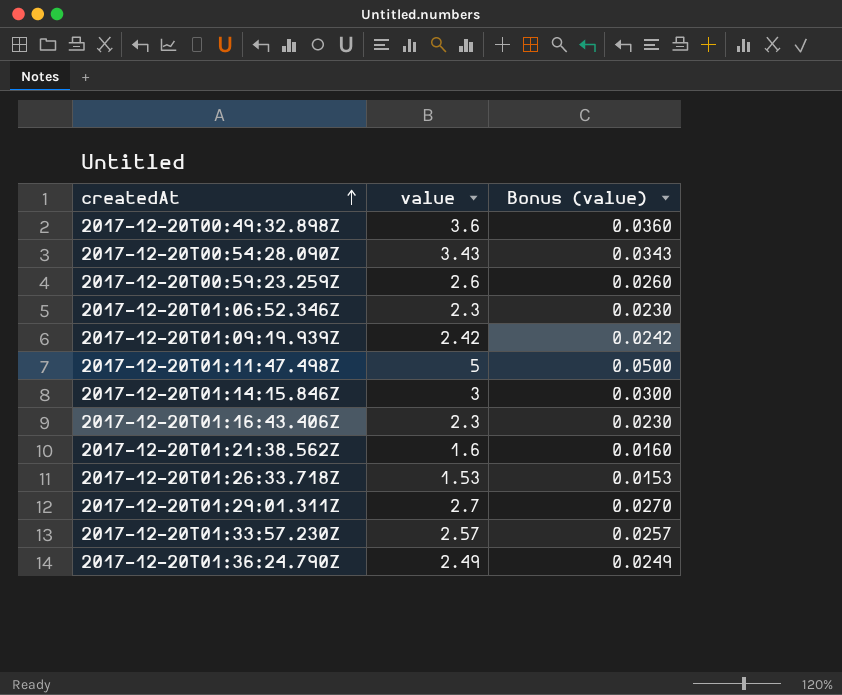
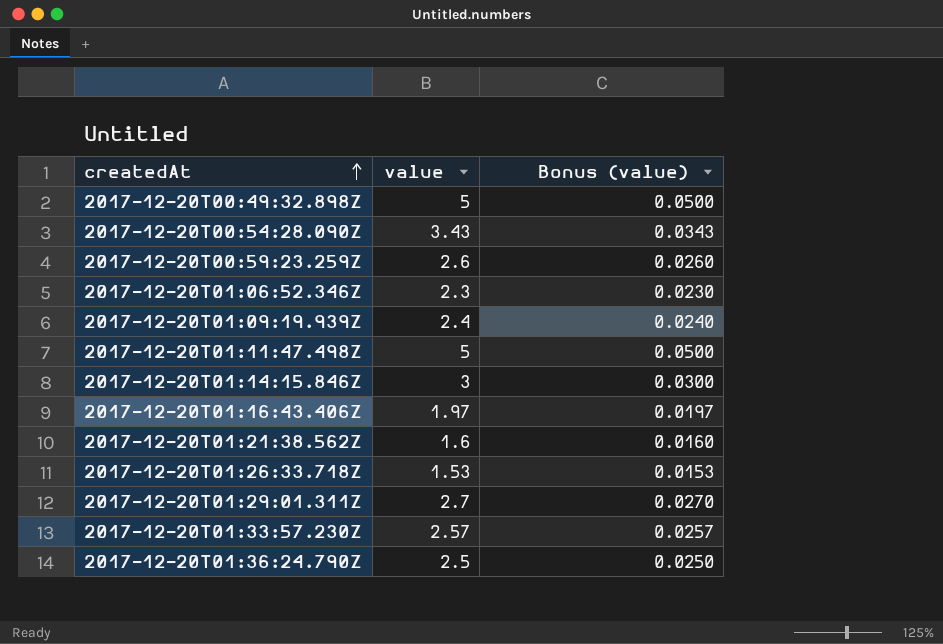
2017-12-20T00:49:32.898Z | value: 3.6 -> 5
2017-12-20T00:49:32.898Z | Bonus (value): 0.0360 -> 0.0500
2017-12-20T01:09:19.939Z | value: 2.42 -> 2.4
2017-12-20T01:09:19.939Z | Bonus (value): 0.0242 -> 0.0240
2017-12-20T01:16:43.406Z | value: 2.3 -> 1.97
2017-12-20T01:16:43.406Z | Bonus (value): 0.0230 -> 0.0197
2017-12-20T01:36:24.790Z | value: 2.49 -> 2.5
2017-12-20T01:36:24.790Z | Bonus (value): 0.0249 -> 0.0250

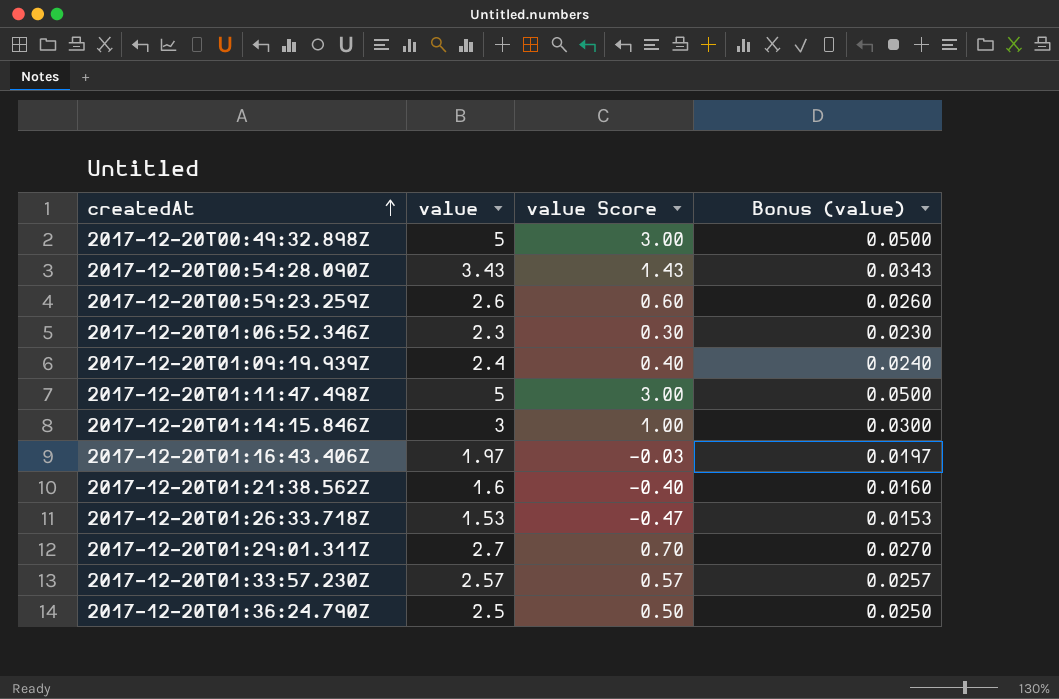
column value Score | formula: none -> [value] - 2

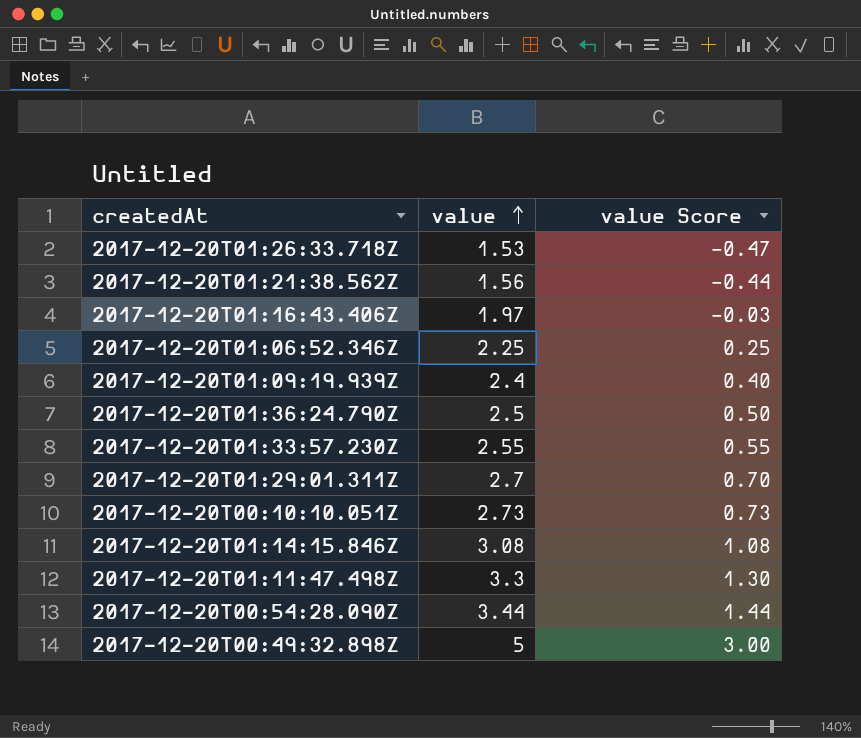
row order: createdAt ascending -> value ascending
column Bonus (value) | formula: [value] * 0.01 -> none
row 2017-12-20T00:59:23.259Z: 2.6 | 0.60 | 0.0260 -> none
2017-12-20T01:21:38.562Z | value: 1.6 -> 1.56
2017-12-20T01:21:38.562Z | value Score: -0.40 -> -0.44
2017-12-20T01:06:52.346Z | value: 2.3 -> 2.25
2017-12-20T01:06:52.346Z | value Score: 0.30 -> 0.25
2017-12-20T01:33:57.230Z | value: 2.57 -> 2.55
2017-12-20T01:33:57.230Z | value Score: 0.57 -> 0.55
row 2017-12-20T00:10:10.051Z: none -> 2.73 | 0.73
2017-12-20T01:14:15.846Z | value: 3 -> 3.08
2017-12-20T01:14:15.846Z | value Score: 1.00 -> 1.08
2017-12-20T01:11:47.498Z | value: 5 -> 3.3
2017-12-20T01:11:47.498Z | value Score: 3.00 -> 1.30
2017-12-20T00:54:28.090Z | value: 3.43 -> 3.44
2017-12-20T00:54:28.090Z | value Score: 1.43 -> 1.44

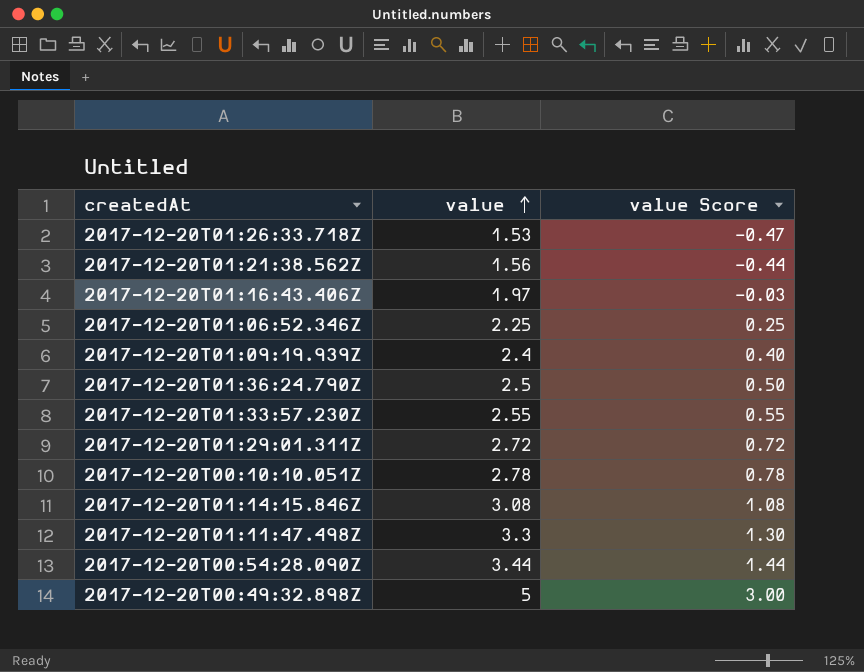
2017-12-20T01:29:01.311Z | value: 2.7 -> 2.72
2017-12-20T01:29:01.311Z | value Score: 0.70 -> 0.72
2017-12-20T00:10:10.051Z | value: 2.73 -> 2.78
2017-12-20T00:10:10.051Z | value Score: 0.73 -> 0.78

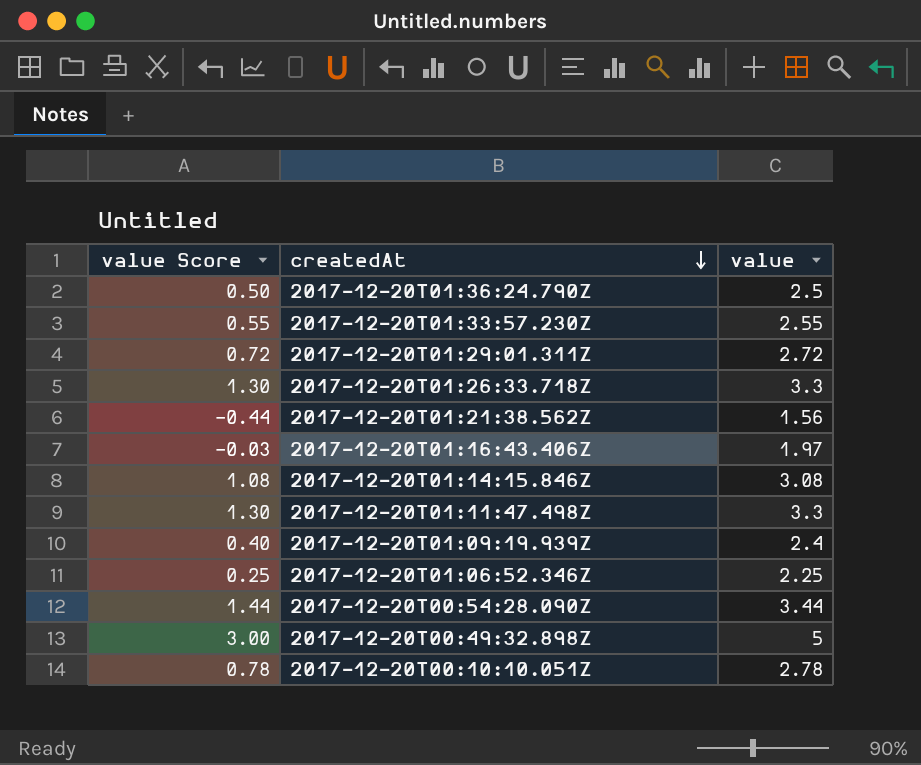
row order: value ascending -> createdAt descending
column value Score | position: 3 -> 1
2017-12-20T01:26:33.718Z | value Score: -0.47 -> 1.30
2017-12-20T01:26:33.718Z | value: 1.53 -> 3.3

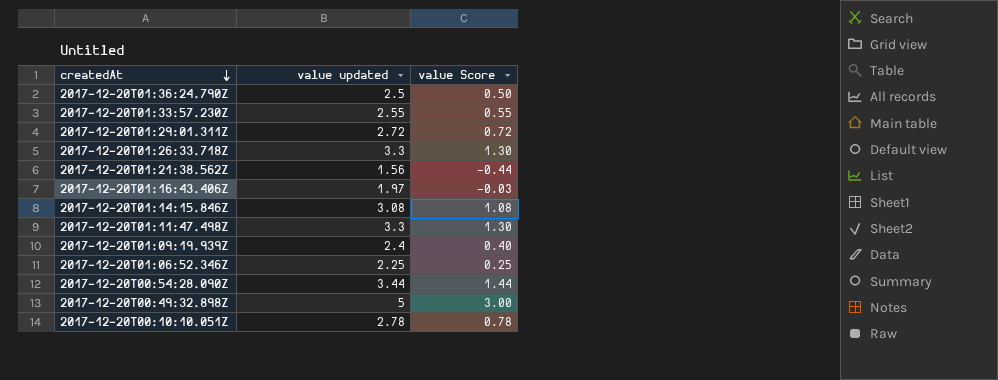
column name: value -> value updated
column value Score | position: 1 -> 3

